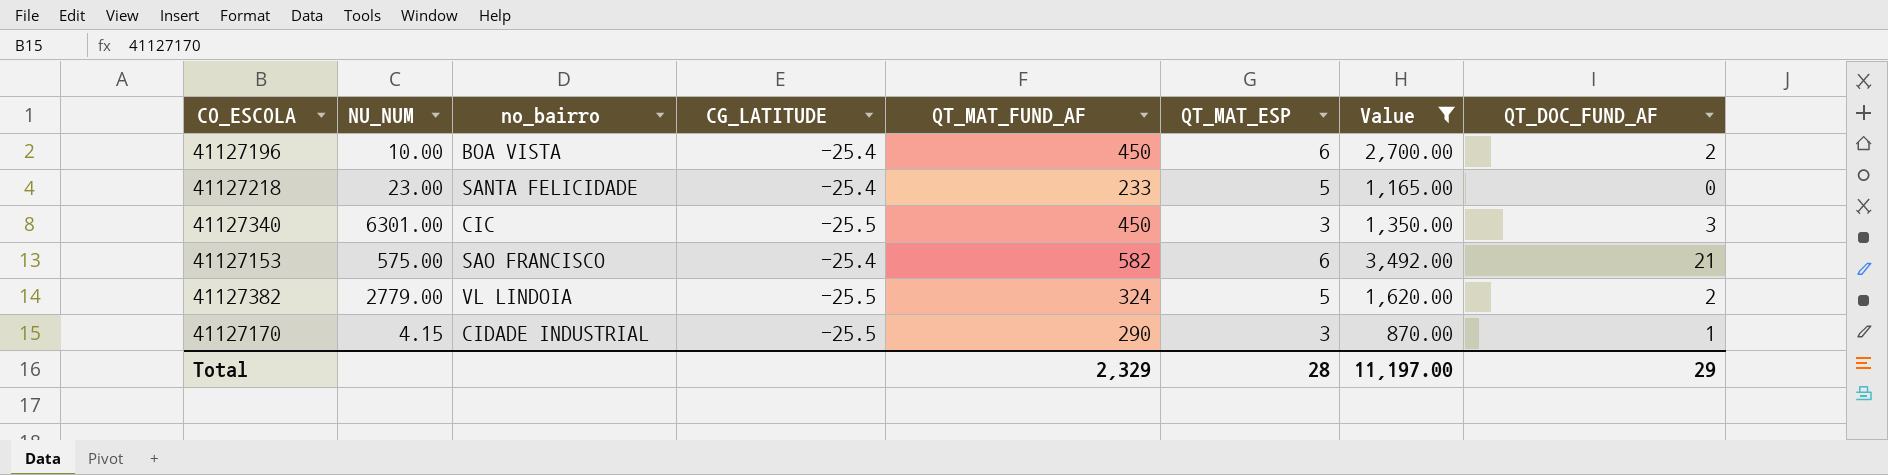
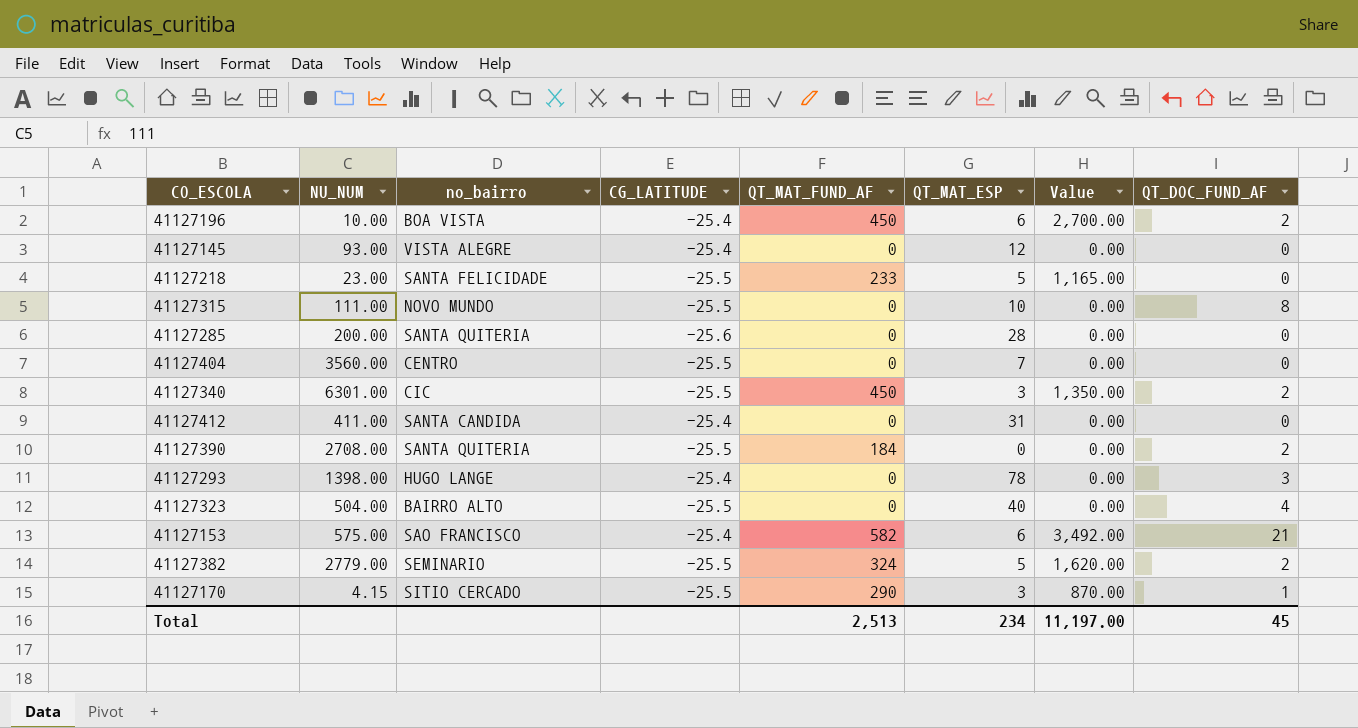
filter: Value != 0.00 -> none
41127218 | CG_LATITUDE: -25.4 -> -25.5
41127340 | QT_DOC_FUND_AF: 3 -> 2
41127382 | no_bairro: VL LINDOIA -> SEMINARIO
41127170 | no_bairro: CIDADE INDUSTRIAL -> SITIO CERCADO
Total | QT_MAT_FUND_AF: 2,329 -> 2,513
Total | QT_MAT_ESP: 28 -> 234
Total | QT_DOC_FUND_AF: 29 -> 45

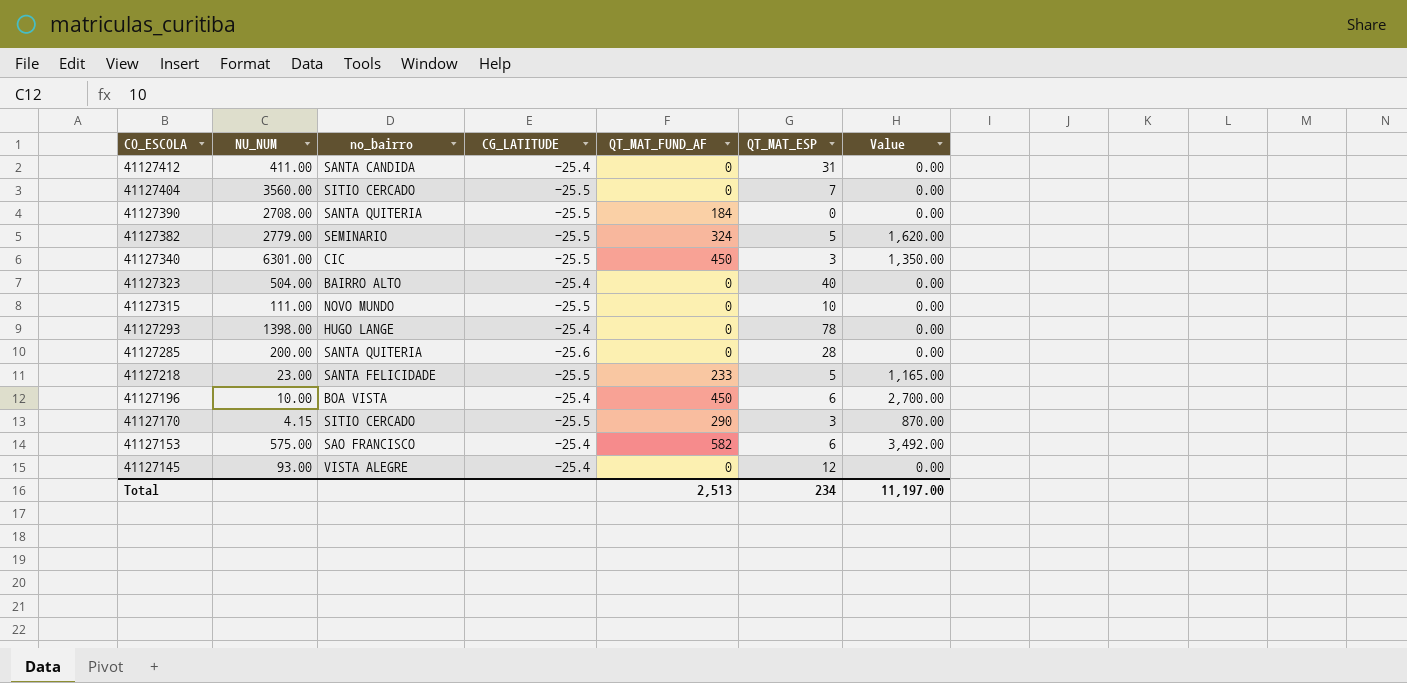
row order: none -> CO_ESCOLA descending
column QT_DOC_FUND_AF | position: 8 -> none
41127404 | no_bairro: CENTRO -> SITIO CERCADO
41127323 | CG_LATITUDE: -25.5 -> -25.4

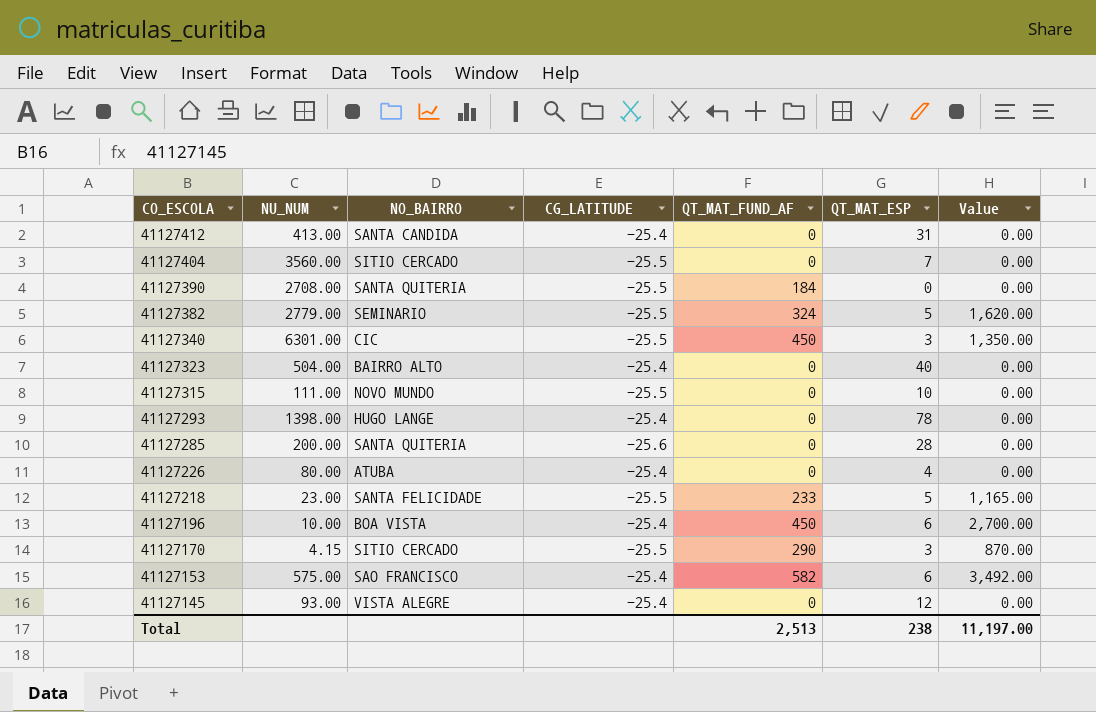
column name: no_bairro -> NO_BAIRRO
41127412 | NU_NUM: 411.00 -> 413.00
row 41127226: none -> 80.00 | ATUBA | -25.4 | 0 | 4 | 0.00
Total | QT_MAT_ESP: 234 -> 238

